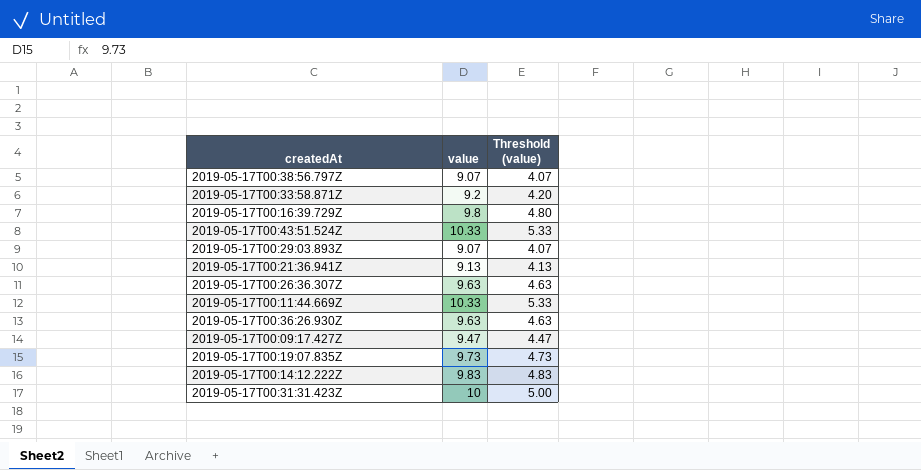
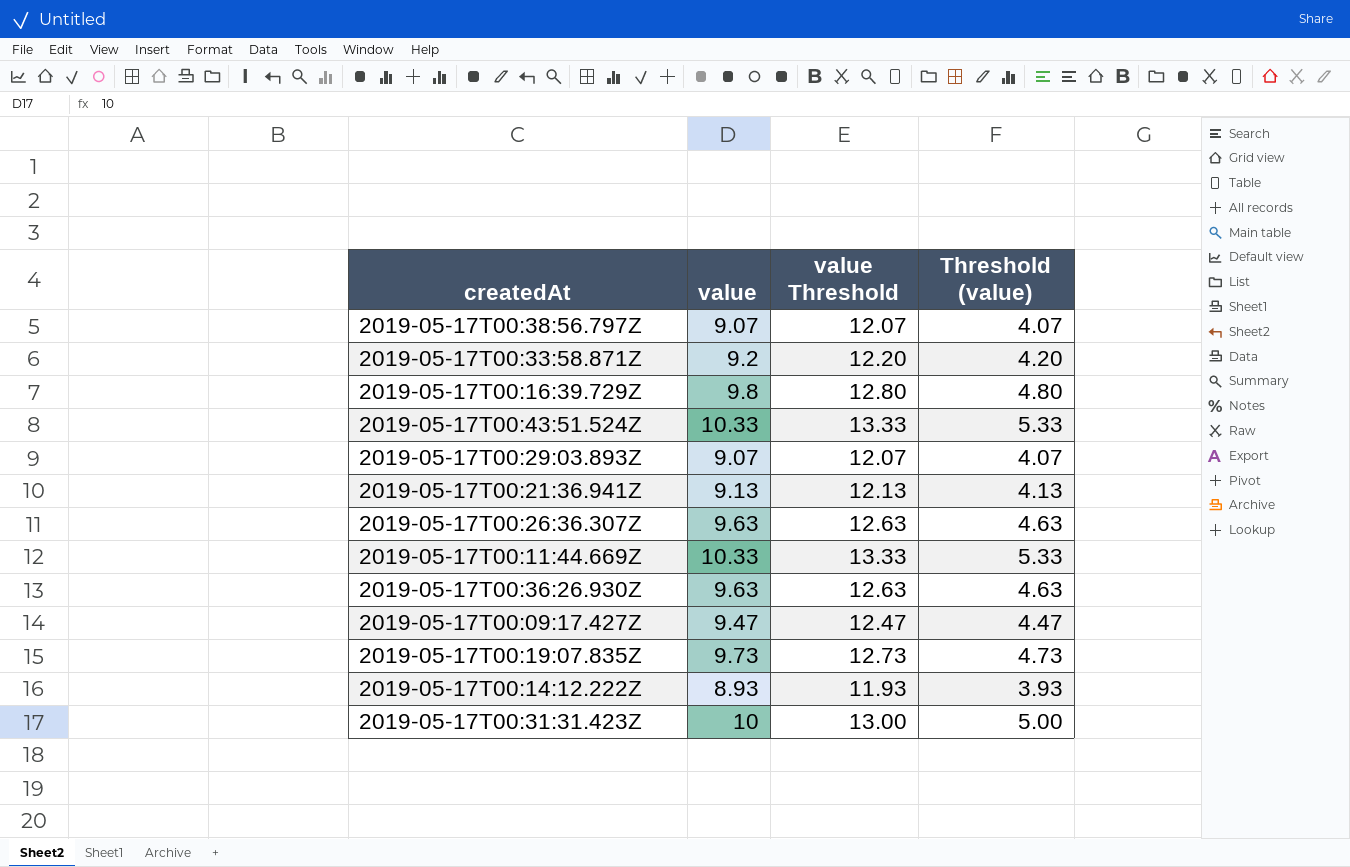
column value Threshold | formula: none -> [value] + 3
2019-05-17T00:14:12.222Z | value: 9.83 -> 8.93
2019-05-17T00:14:12.222Z | Threshold (value): 4.83 -> 3.93

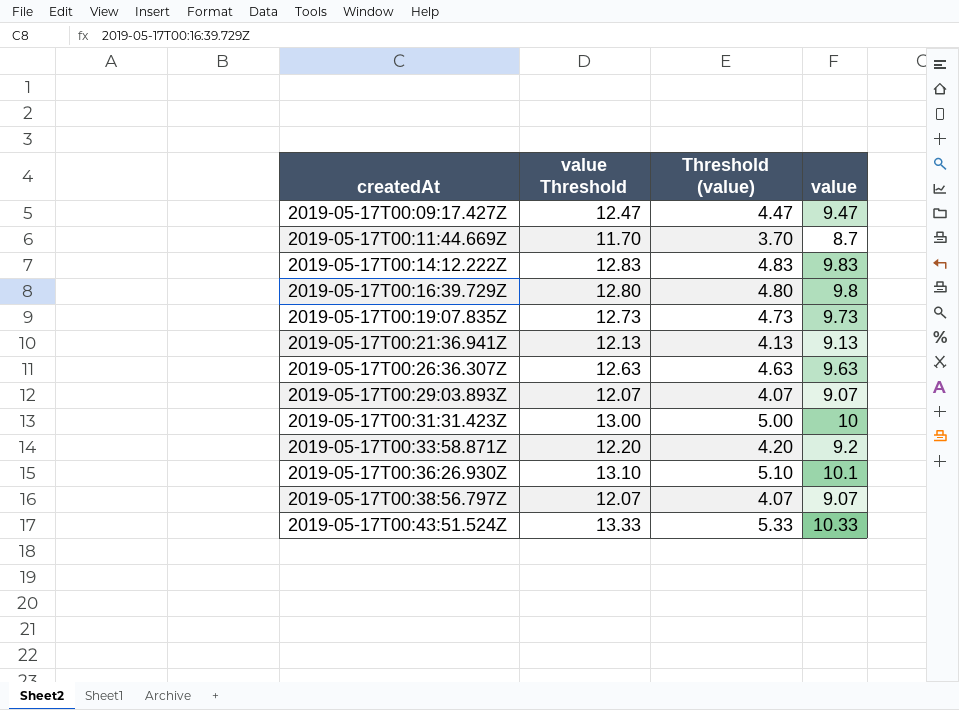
row order: none -> createdAt ascending
column value | position: 2 -> 4
2019-05-17T00:11:44.669Z | value Threshold: 13.33 -> 11.70
2019-05-17T00:11:44.669Z | Threshold (value): 5.33 -> 3.70
2019-05-17T00:11:44.669Z | value: 10.33 -> 8.7
2019-05-17T00:14:12.222Z | value Threshold: 11.93 -> 12.83
2019-05-17T00:14:12.222Z | Threshold (value): 3.93 -> 4.83
2019-05-17T00:14:12.222Z | value: 8.93 -> 9.83
2019-05-17T00:36:26.930Z | value Threshold: 12.63 -> 13.10
2019-05-17T00:36:26.930Z | Threshold (value): 4.63 -> 5.10
2019-05-17T00:36:26.930Z | value: 9.63 -> 10.1

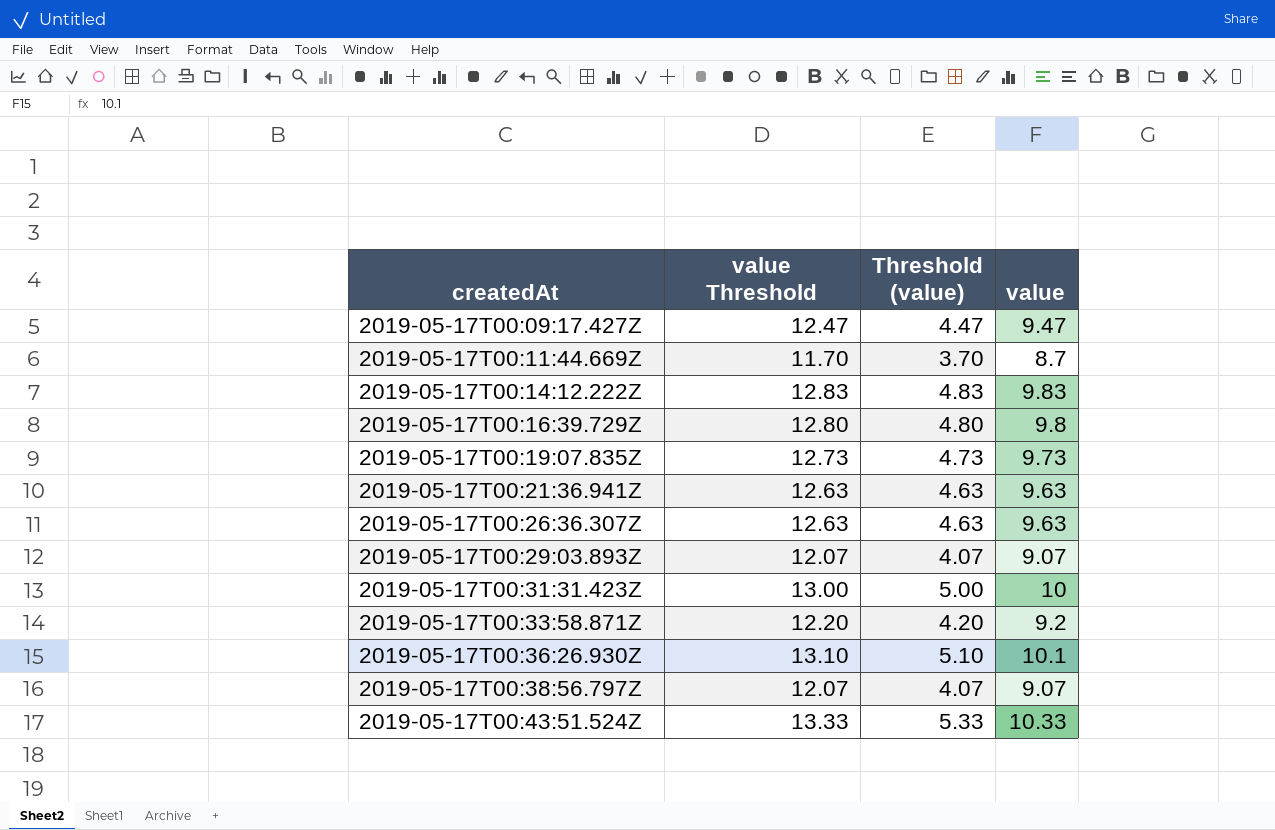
2019-05-17T00:21:36.941Z | value Threshold: 12.13 -> 12.63
2019-05-17T00:21:36.941Z | Threshold (value): 4.13 -> 4.63
2019-05-17T00:21:36.941Z | value: 9.13 -> 9.63

